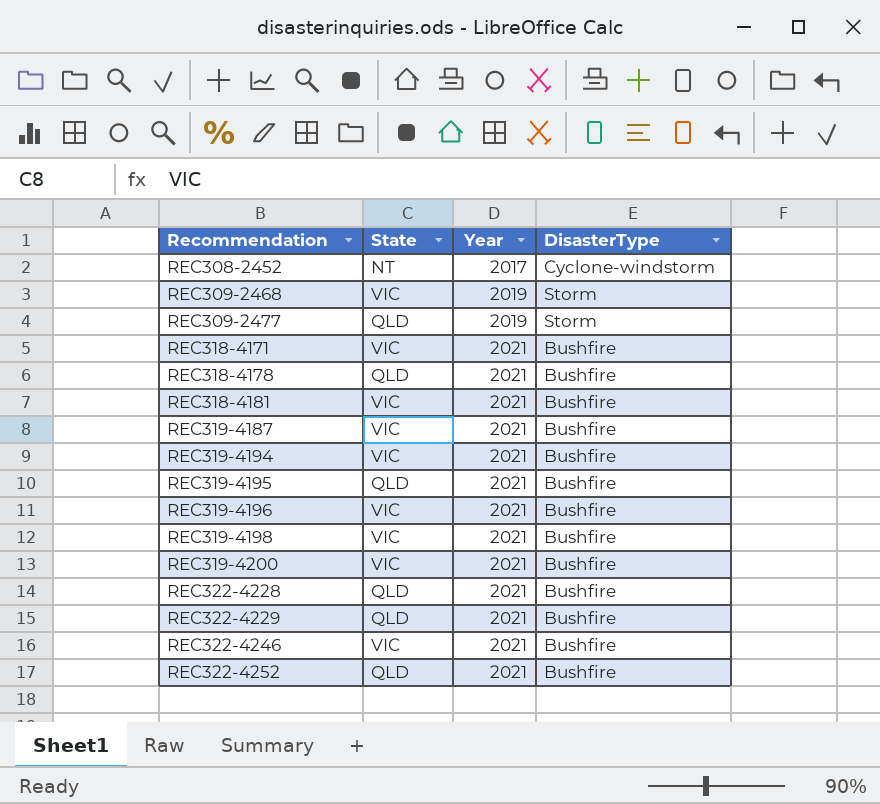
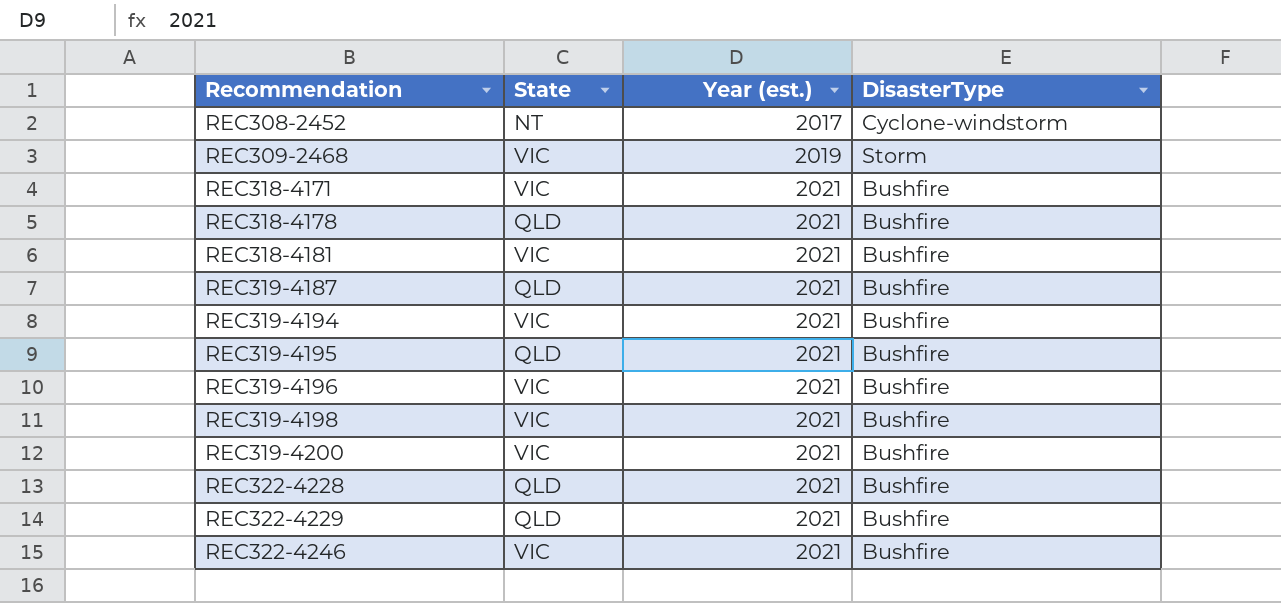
column name: Year -> Year (est.)
row REC309-2477: QLD | 2019 | Storm -> none
row REC322-4252: QLD | 2021 | Bushfire -> none
REC319-4187 | State: VIC -> QLD

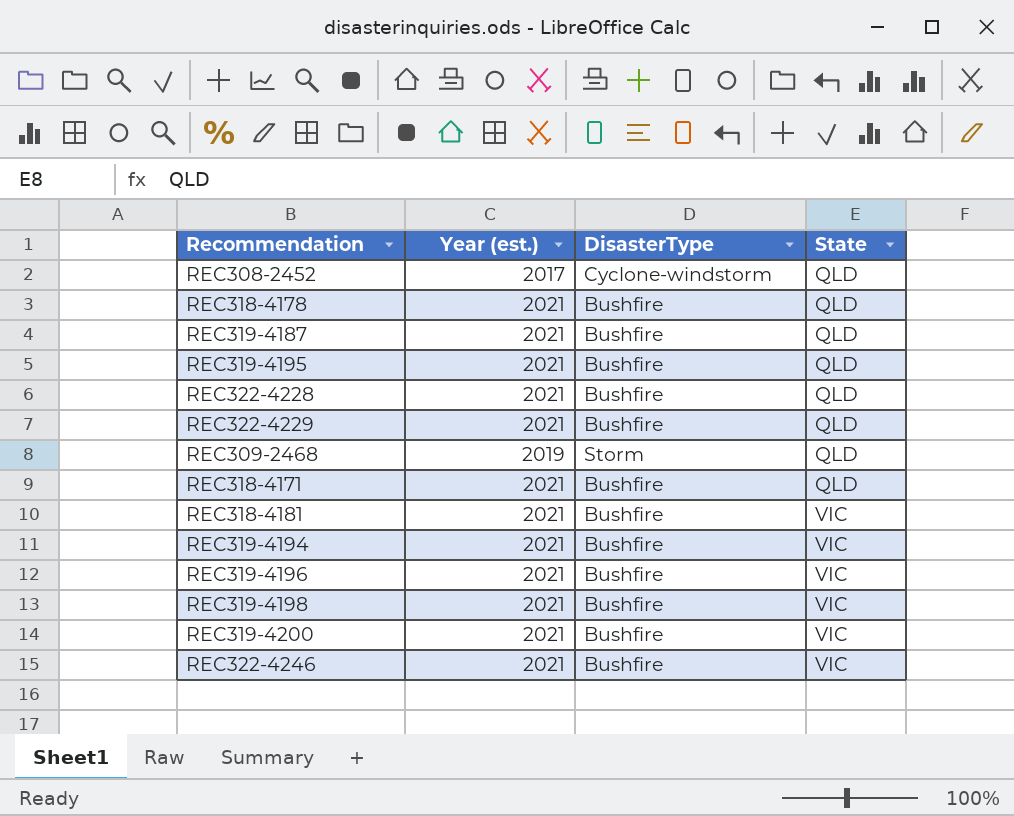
row order: Recommendation ascending -> State ascending
column State | position: 2 -> 4
REC308-2452 | State: NT -> QLD
REC309-2468 | State: VIC -> QLD
REC318-4171 | State: VIC -> QLD

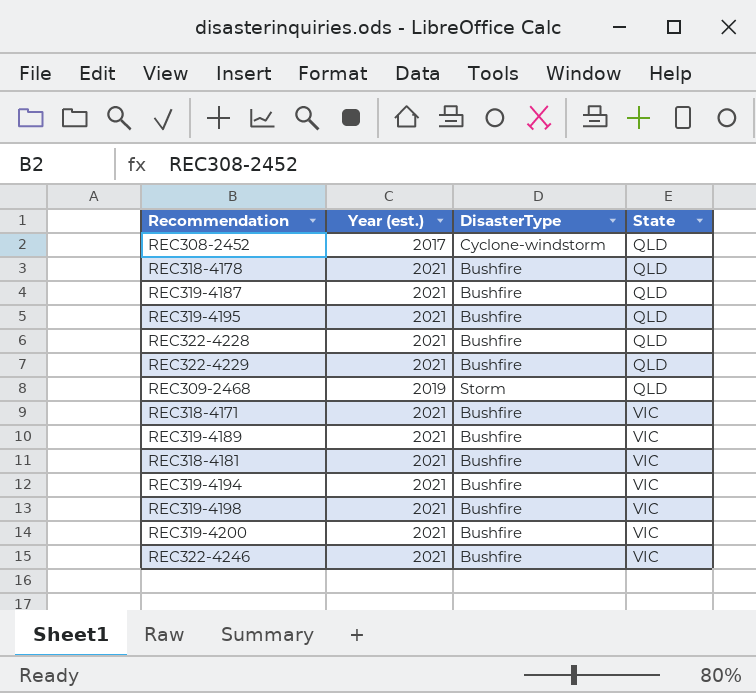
row REC319-4196: 2021 | Bushfire | VIC -> none
REC318-4171 | State: QLD -> VIC
row REC319-4189: none -> 2021 | Bushfire | VIC

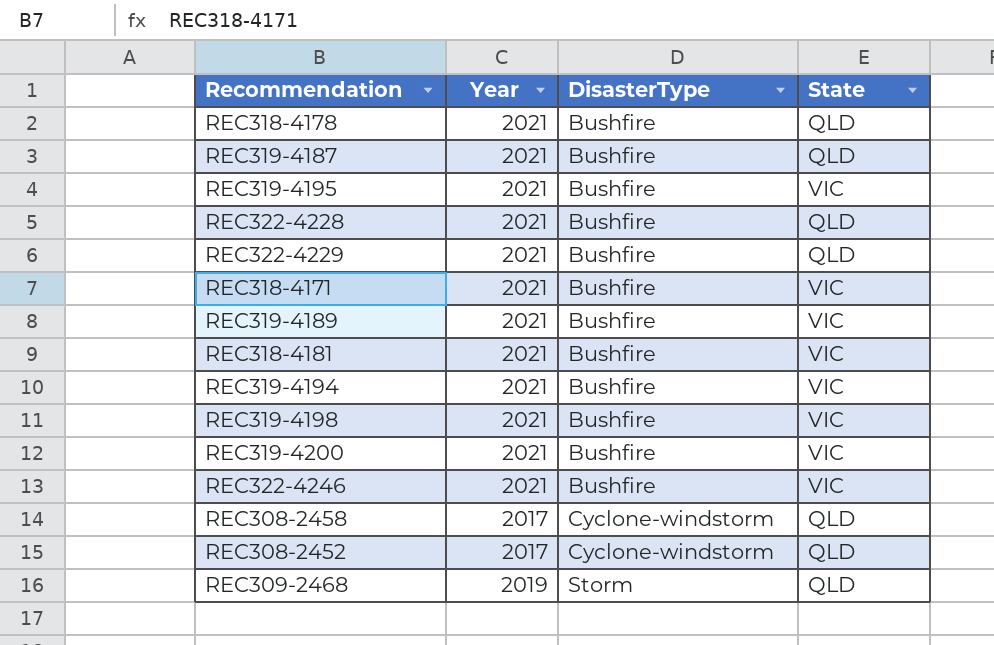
row order: State ascending -> DisasterType ascending
column name: Year (est.) -> Year
REC319-4195 | State: QLD -> VIC
row REC308-2458: none -> 2017 | Cyclone-windstorm | QLD

